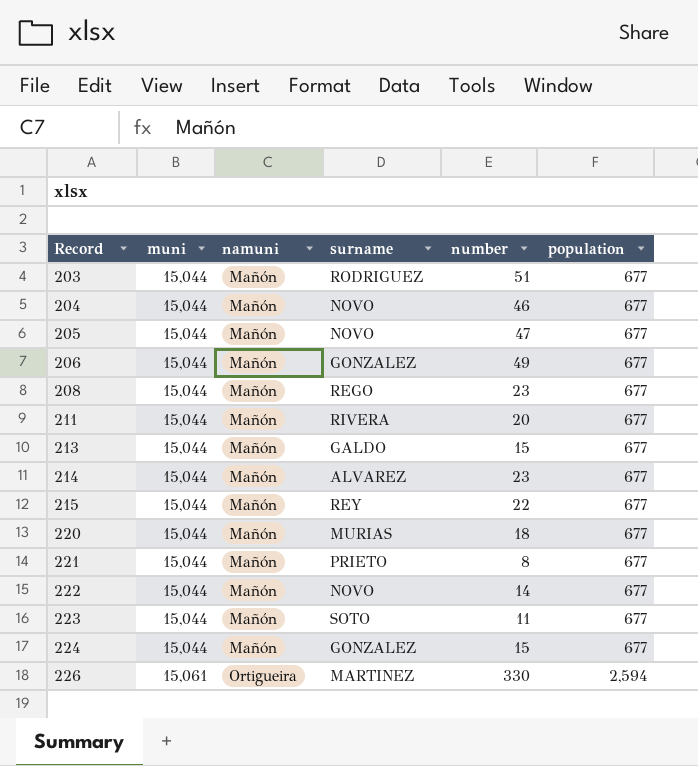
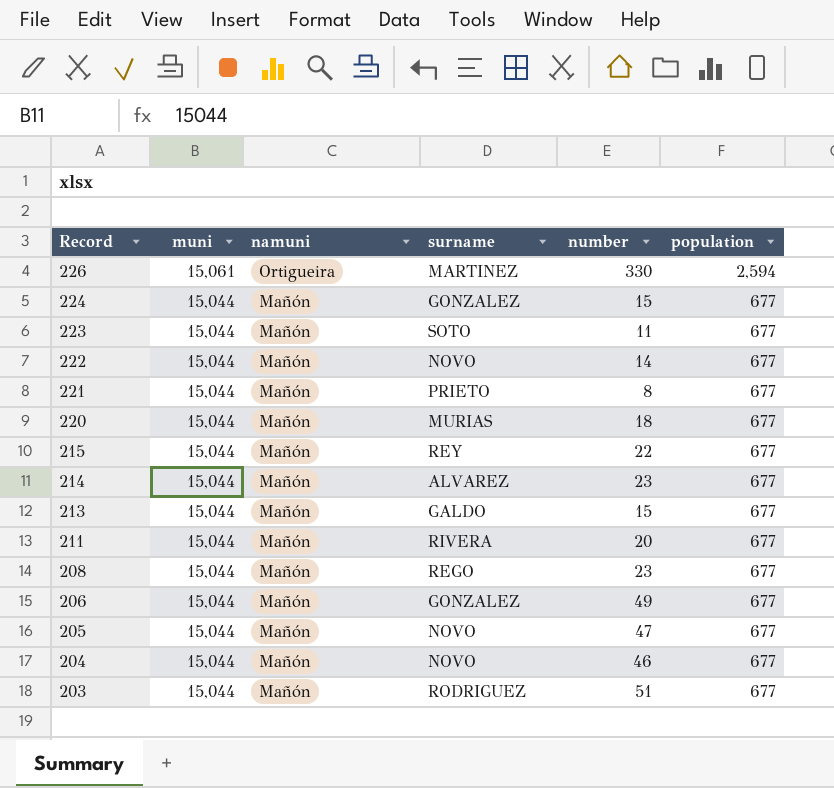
row order: Record ascending -> Record descending

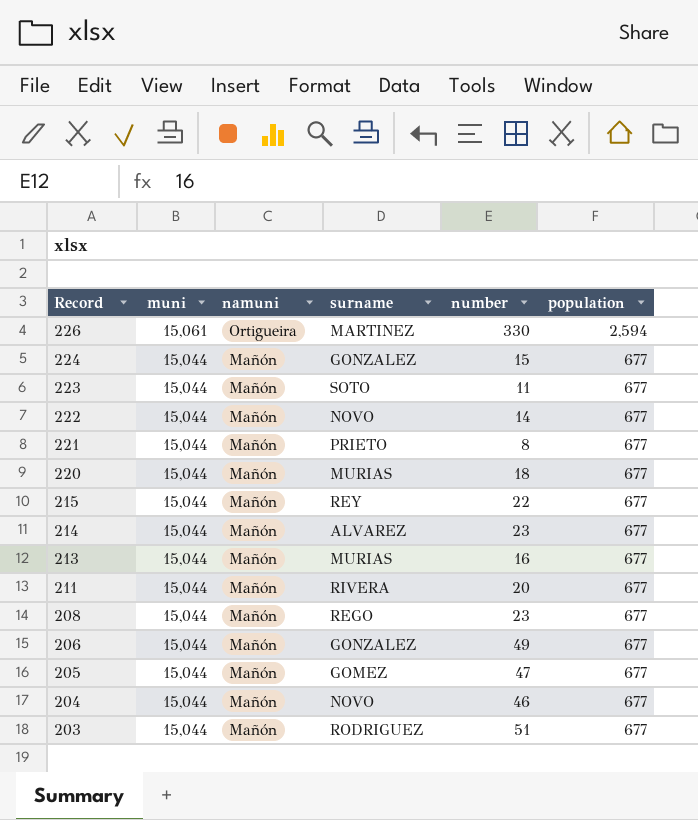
213 | surname: GALDO -> MURIAS
213 | number: 15 -> 16
205 | surname: NOVO -> GOMEZ

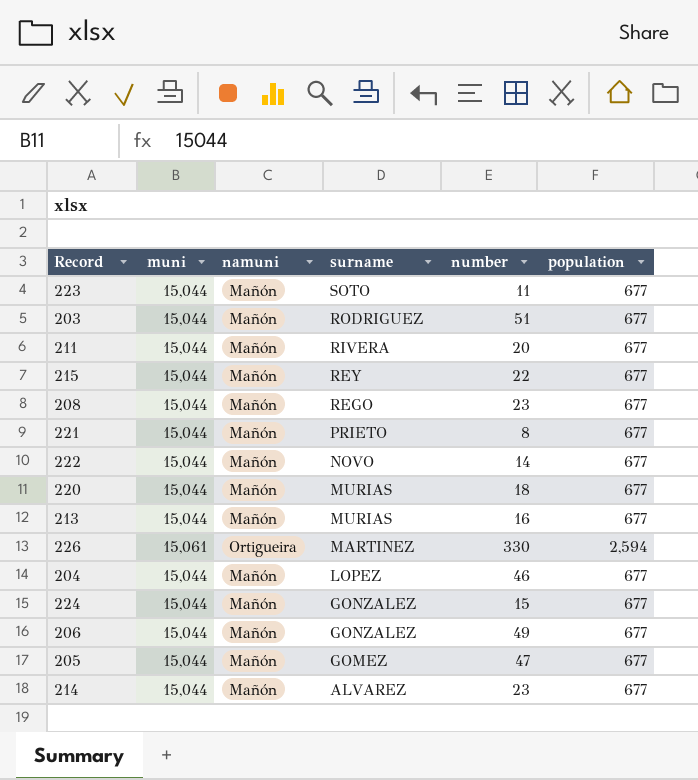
row order: Record descending -> surname descending
204 | surname: NOVO -> LOPEZ

